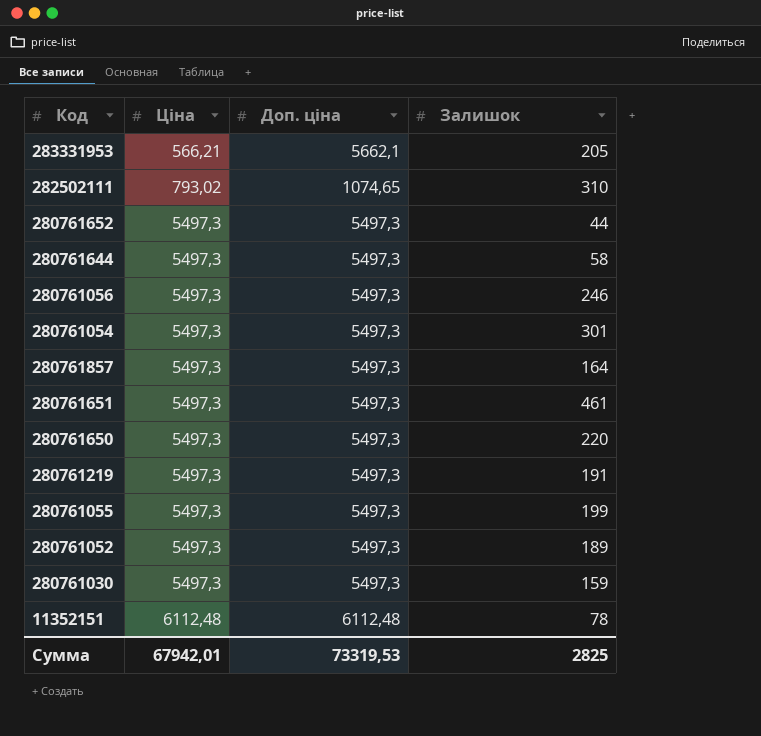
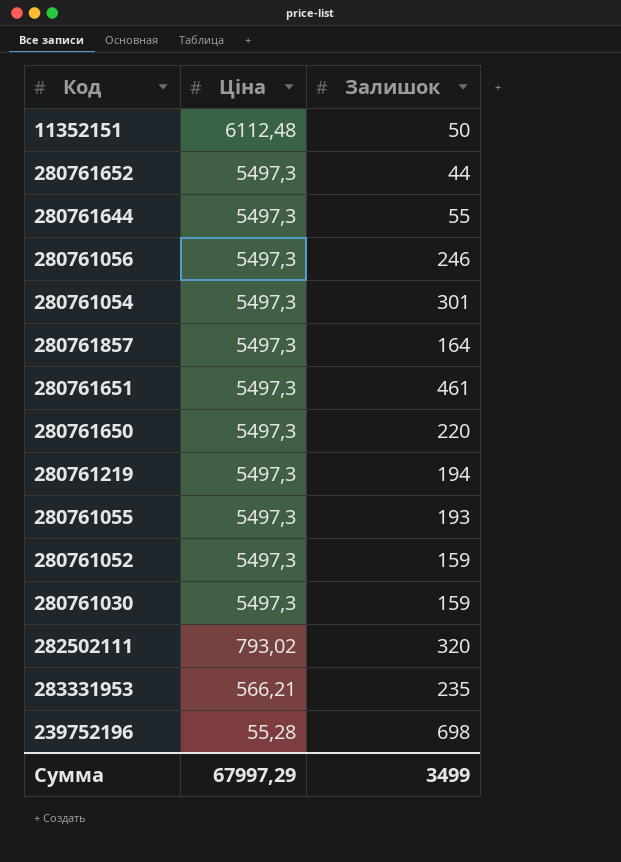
row order: Ціна ascending -> Ціна descending
column Доп. ціна | position: 3 -> none
11352151 | Залишок: 78 -> 50
280761644 | Залишок: 58 -> 55
280761219 | Залишок: 191 -> 194
280761055 | Залишок: 199 -> 193
280761052 | Залишок: 189 -> 159
282502111 | Залишок: 310 -> 320
283331953 | Залишок: 205 -> 235
row 239752196: none -> 55,28 | 698
Сумма | Ціна: 67942,01 -> 67997,29
Сумма | Залишок: 2825 -> 3499

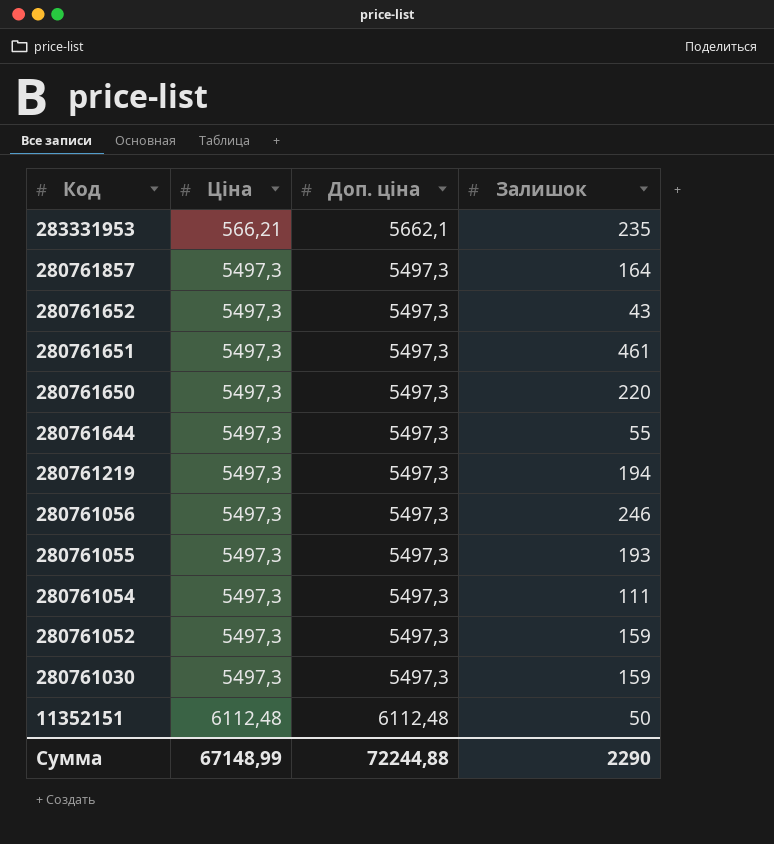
row order: Ціна descending -> Код descending
column Доп. ціна | position: none -> 3
row 282502111: 793,02 | 320 -> none
row 239752196: 55,28 | 698 -> none
280761652 | Залишок: 44 -> 43
280761054 | Залишок: 301 -> 111
Сумма | Ціна: 67997,29 -> 67148,99
Сумма | Залишок: 3499 -> 2290

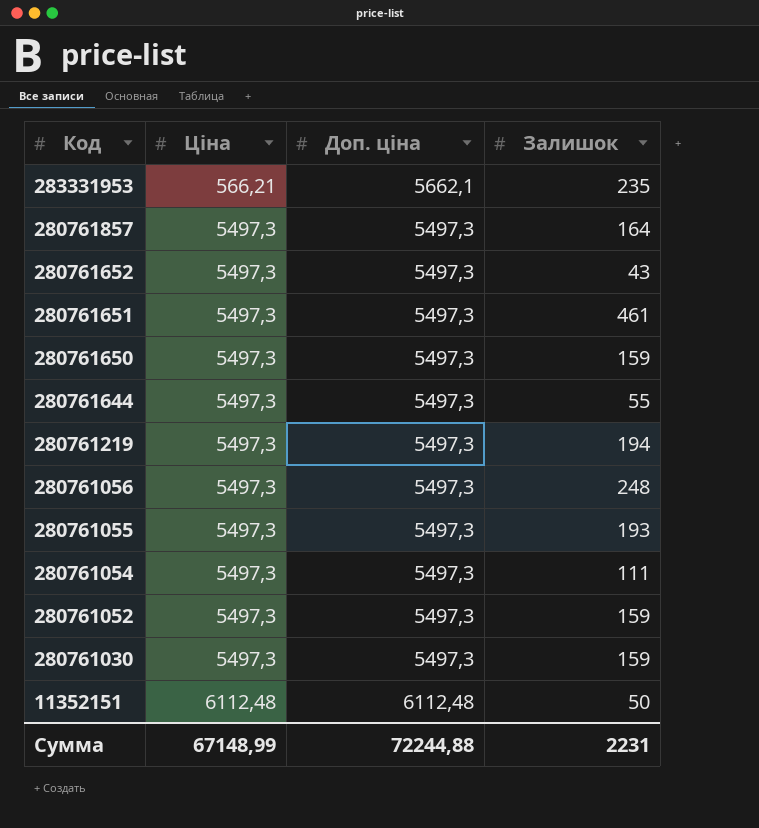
280761650 | Залишок: 220 -> 159
280761056 | Залишок: 246 -> 248
Сумма | Залишок: 2290 -> 2231

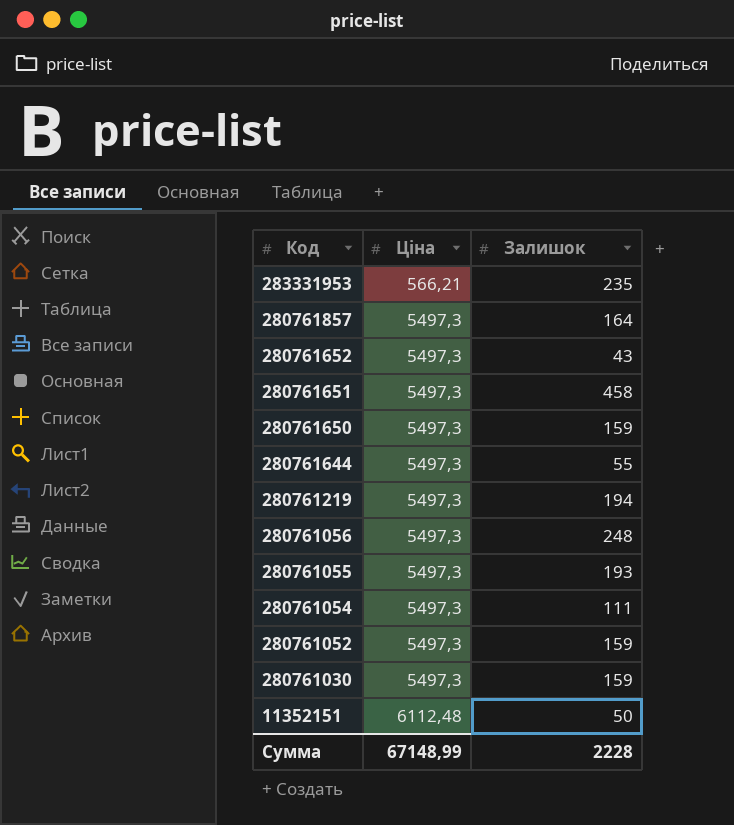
column Доп. ціна | position: 3 -> none
280761651 | Залишок: 461 -> 458
Сумма | Залишок: 2231 -> 2228

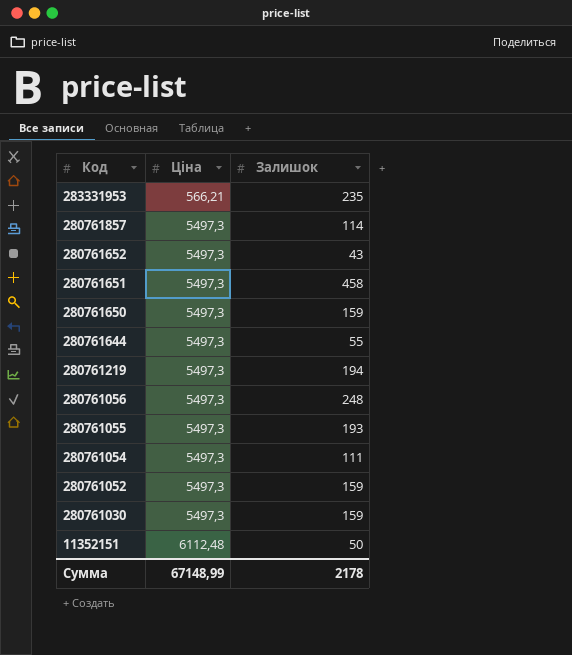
280761857 | Залишок: 164 -> 114
Сумма | Залишок: 2228 -> 2178

